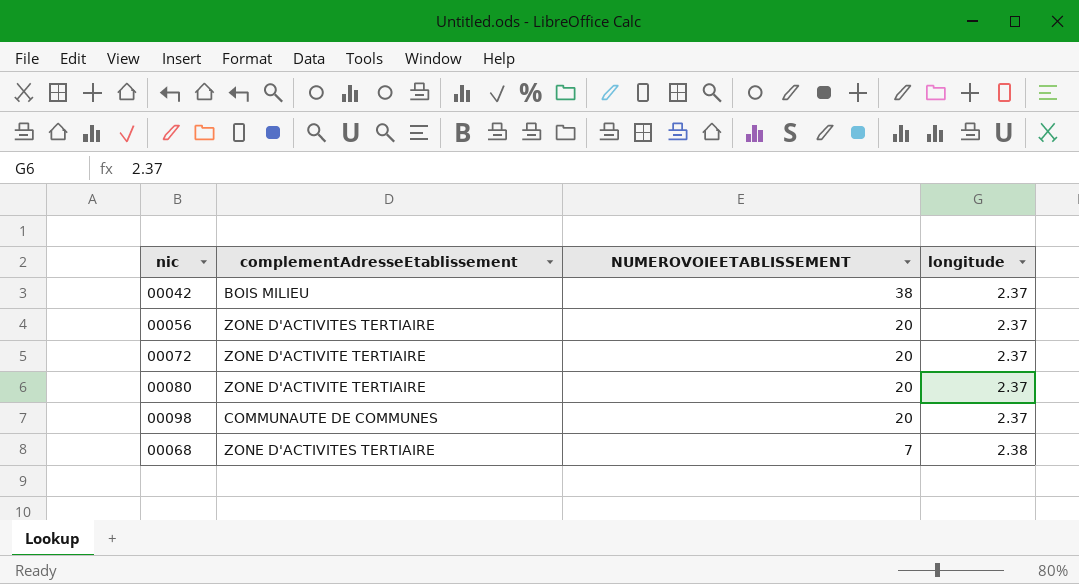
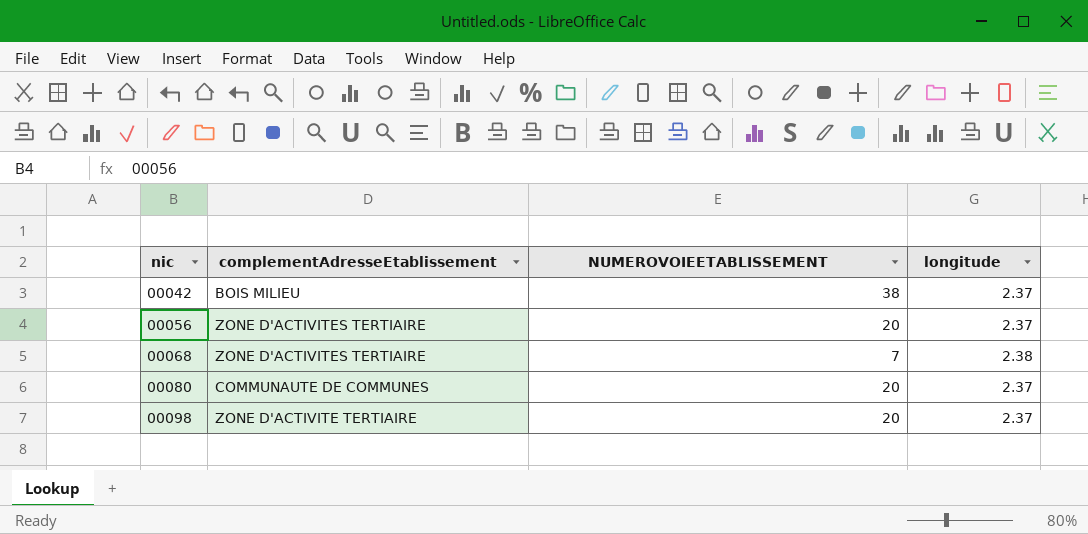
row order: NUMEROVOIEETABLISSEMENT descending -> nic ascending
row 00072: ZONE D'ACTIVITE TERTIAIRE | 20 | 2.37 -> none
00080 | complementAdresseEtablissement: ZONE D'ACTIVITE TERTIAIRE -> COMMUNAUTE DE COMMUNES
00098 | complementAdresseEtablissement: COMMUNAUTE DE COMMUNES -> ZONE D'ACTIVITE TERTIAIRE

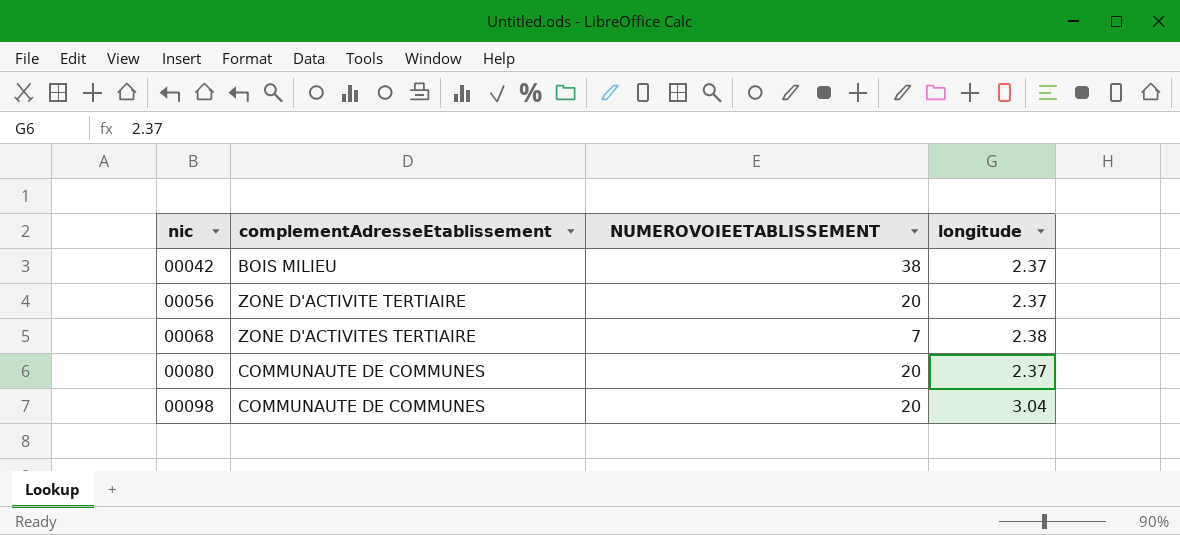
00056 | complementAdresseEtablissement: ZONE D'ACTIVITES TERTIAIRE -> ZONE D'ACTIVITE TERTIAIRE
00098 | complementAdresseEtablissement: ZONE D'ACTIVITE TERTIAIRE -> COMMUNAUTE DE COMMUNES
00098 | longitude: 2.37 -> 3.04

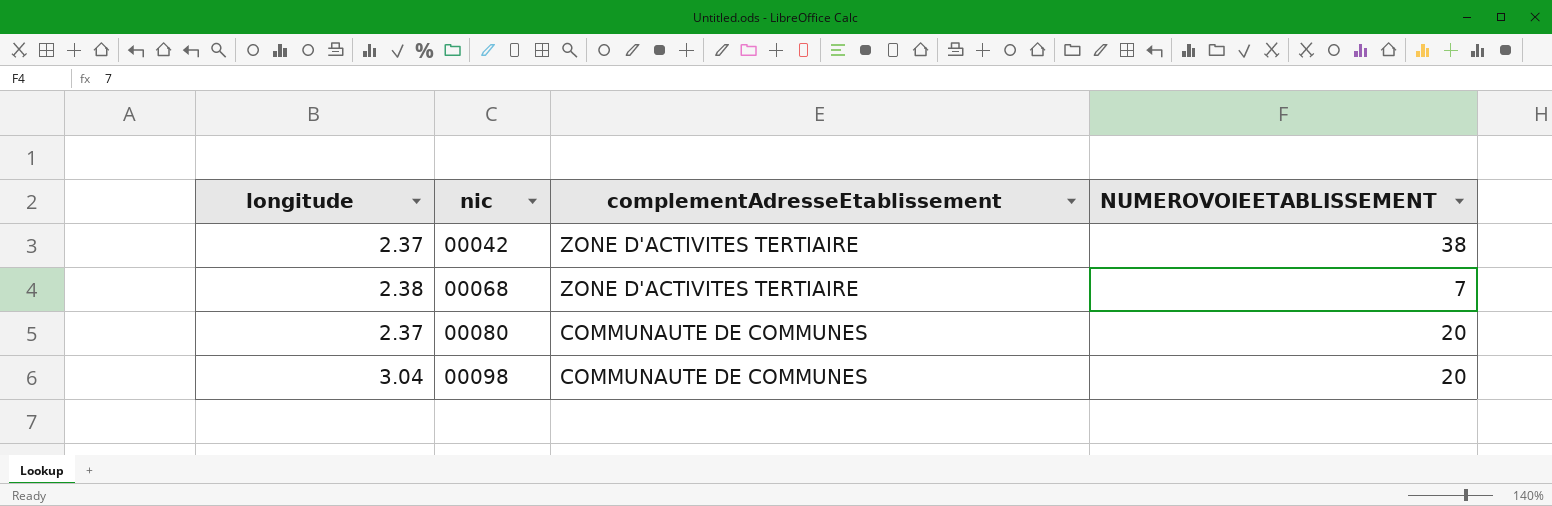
column longitude | position: 4 -> 1
row 00056: ZONE D'ACTIVITE TERTIAIRE | 20 | 2.37 -> none
00042 | complementAdresseEtablissement: BOIS MILIEU -> ZONE D'ACTIVITES TERTIAIRE

